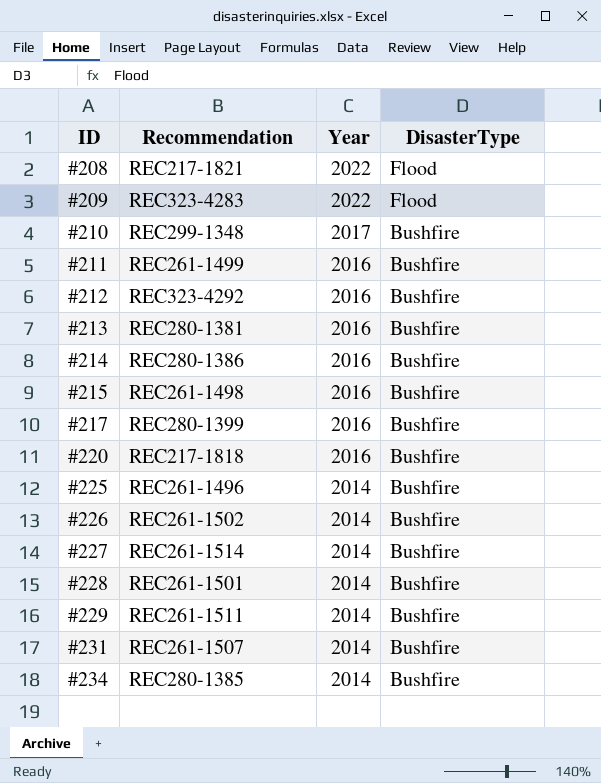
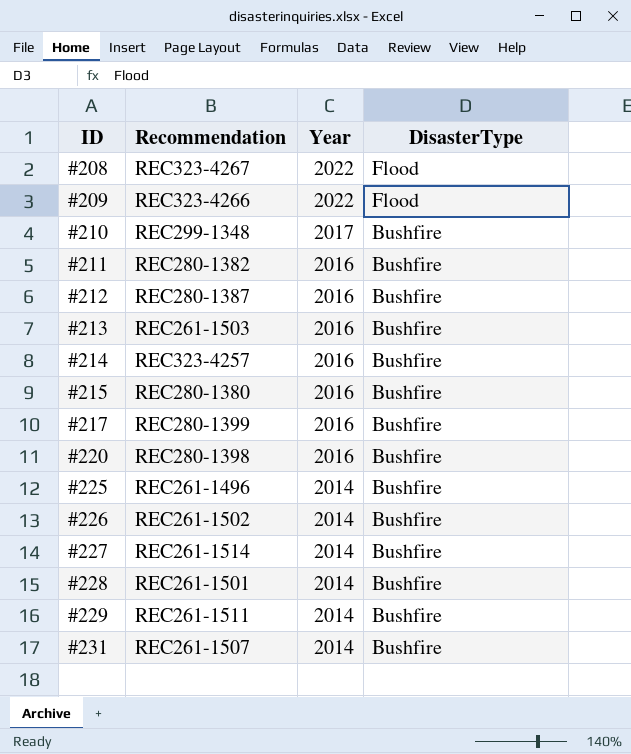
row #234: REC280-1385 | 2014 | Bushfire -> none
#208 | Recommendation: REC217-1821 -> REC323-4267
#209 | Recommendation: REC323-4283 -> REC323-4266
#211 | Recommendation: REC261-1499 -> REC280-1382
#212 | Recommendation: REC323-4292 -> REC280-1387
#213 | Recommendation: REC280-1381 -> REC261-1503
#214 | Recommendation: REC280-1386 -> REC323-4257
#215 | Recommendation: REC261-1498 -> REC280-1380
#220 | Recommendation: REC217-1818 -> REC280-1398

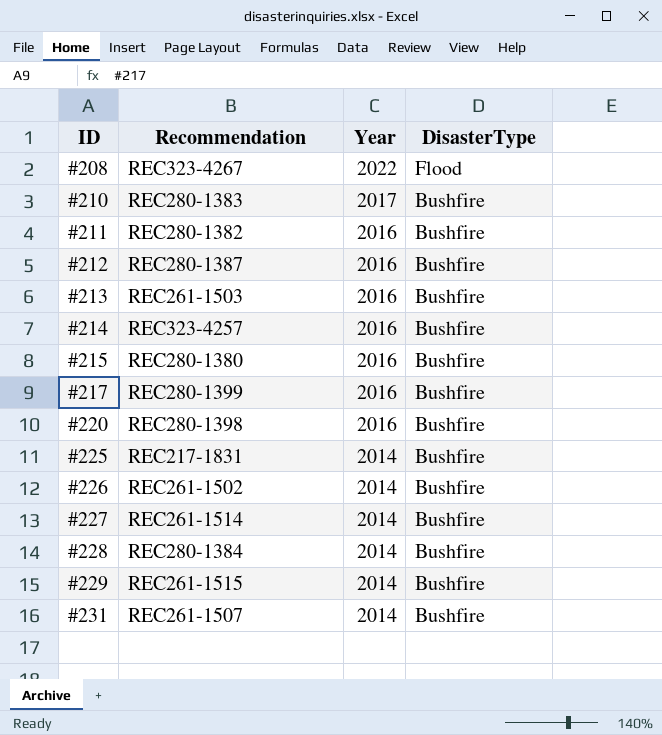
row #209: REC323-4266 | 2022 | Flood -> none
#210 | Recommendation: REC299-1348 -> REC280-1383
#225 | Recommendation: REC261-1496 -> REC217-1831
#228 | Recommendation: REC261-1501 -> REC280-1384
#229 | Recommendation: REC261-1511 -> REC261-1515

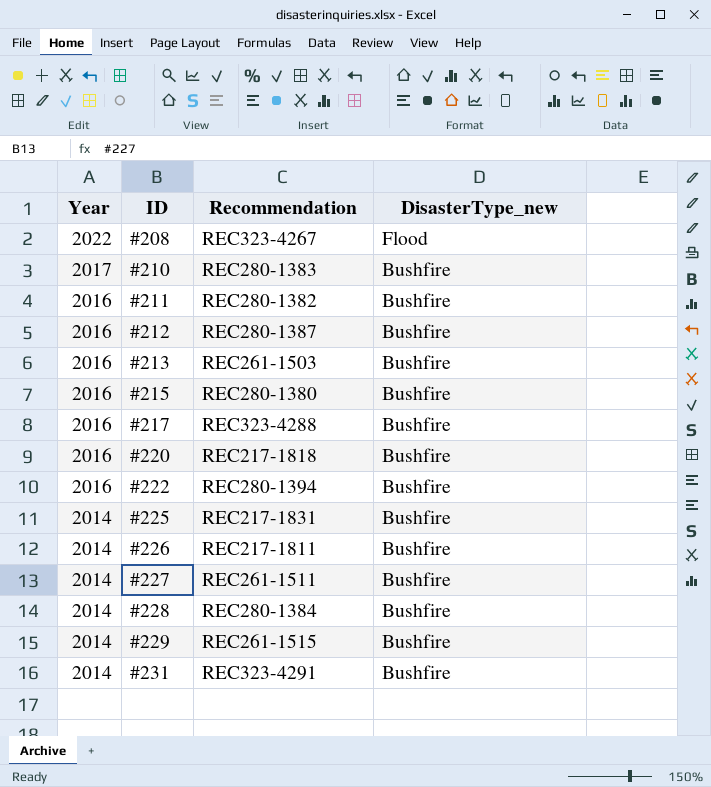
column Year | position: 3 -> 1
column name: DisasterType -> DisasterType_new
row #214: REC323-4257 | 2016 | Bushfire -> none
#217 | Recommendation: REC280-1399 -> REC323-4288
#220 | Recommendation: REC280-1398 -> REC217-1818
row #222: none -> 2016 | REC280-1394 | Bushfire
#226 | Recommendation: REC261-1502 -> REC217-1811
#227 | Recommendation: REC261-1514 -> REC261-1511
#231 | Recommendation: REC261-1507 -> REC323-4291

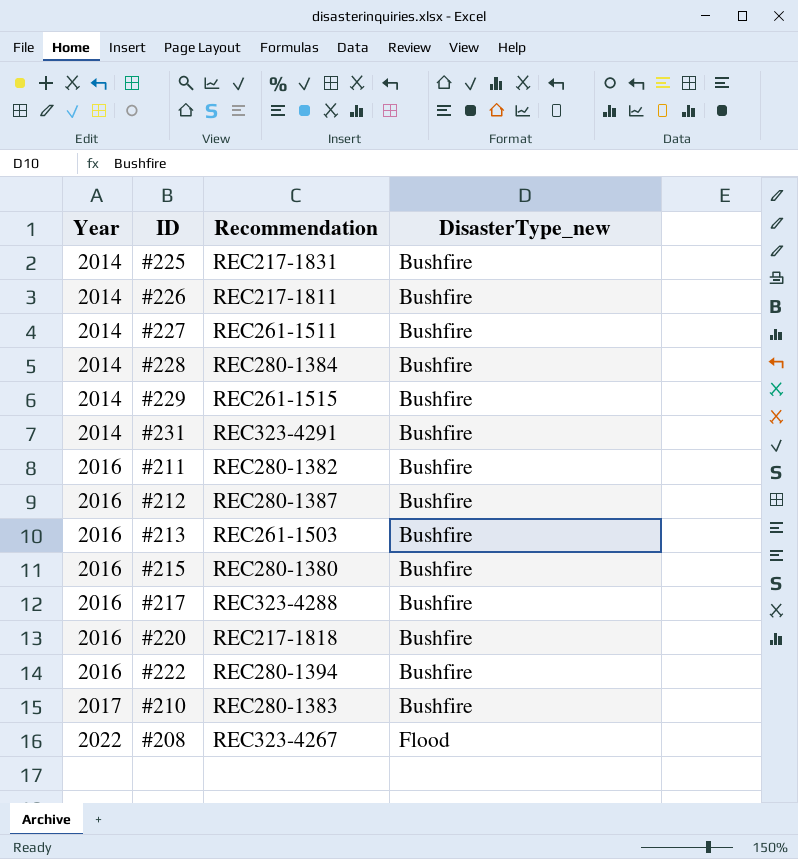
row order: Year descending -> Year ascending

